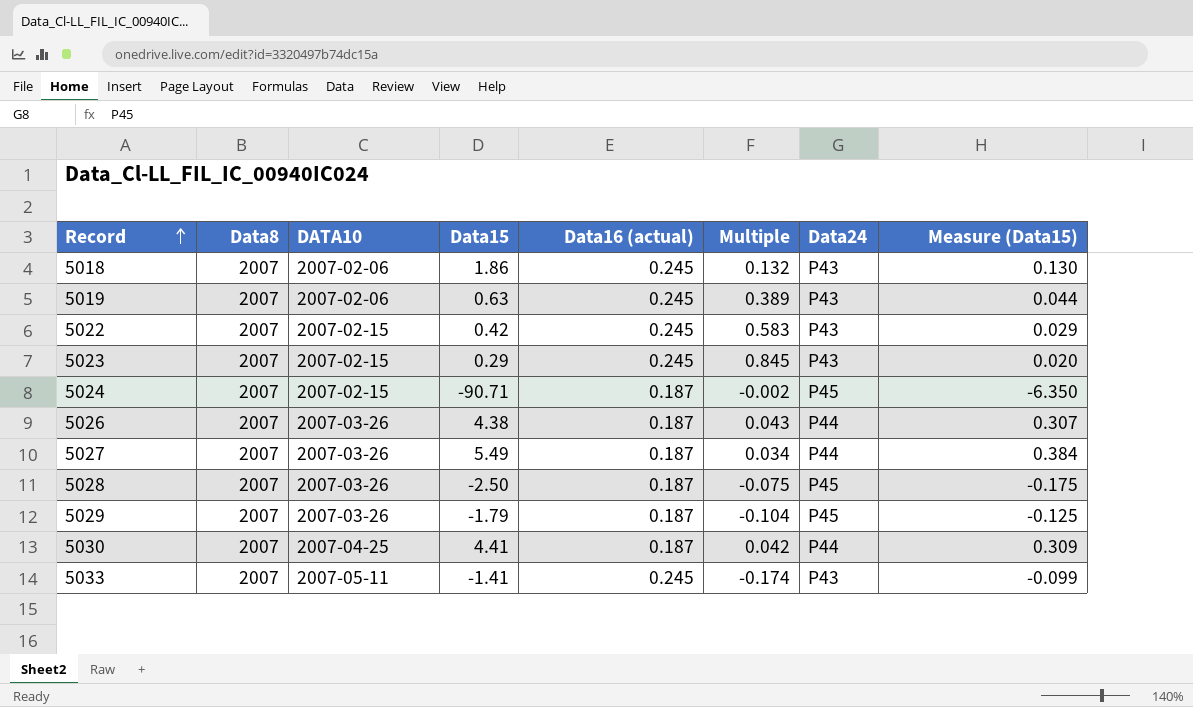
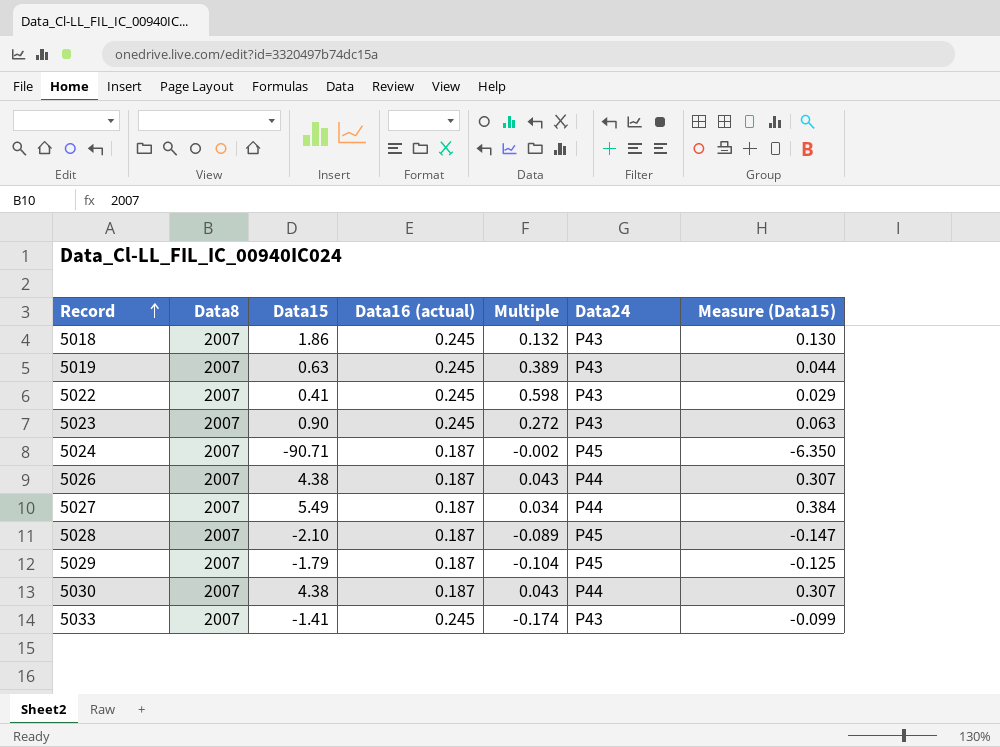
column DATA10 | position: 3 -> none
5022 | Data15: 0.42 -> 0.41
5022 | Multiple: 0.583 -> 0.598
5023 | Data15: 0.29 -> 0.90
5023 | Multiple: 0.845 -> 0.272
5023 | Measure (Data15): 0.020 -> 0.063
5028 | Data15: -2.50 -> -2.10
5028 | Multiple: -0.075 -> -0.089
5028 | Measure (Data15): -0.175 -> -0.147
5030 | Data15: 4.41 -> 4.38
5030 | Multiple: 0.042 -> 0.043
5030 | Measure (Data15): 0.309 -> 0.307

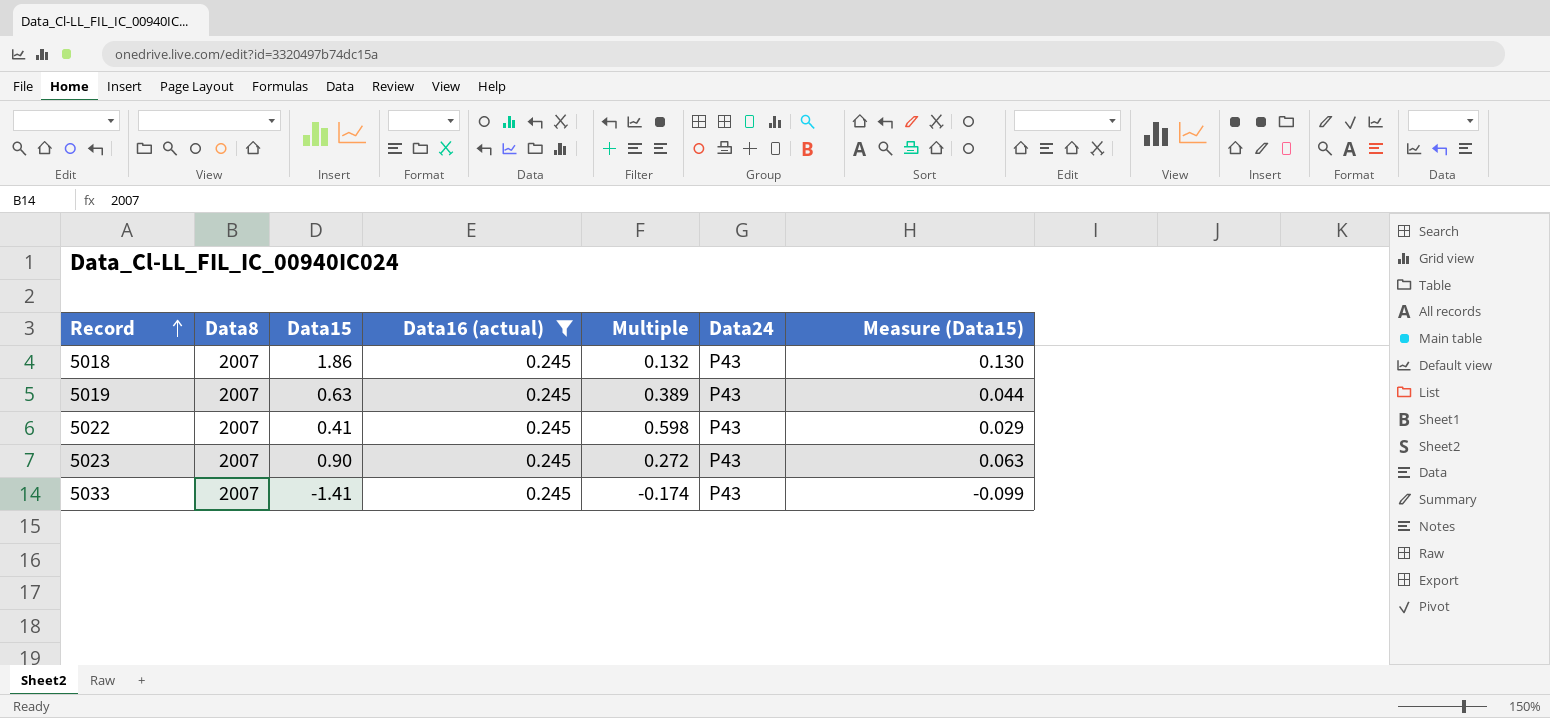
filter: none -> Data16 (actual) = 0.245

